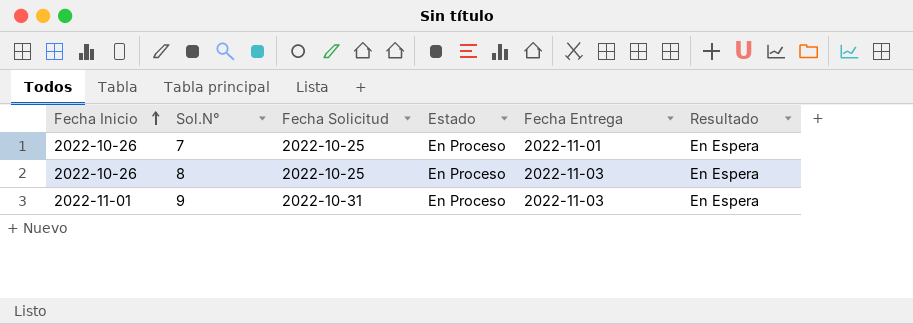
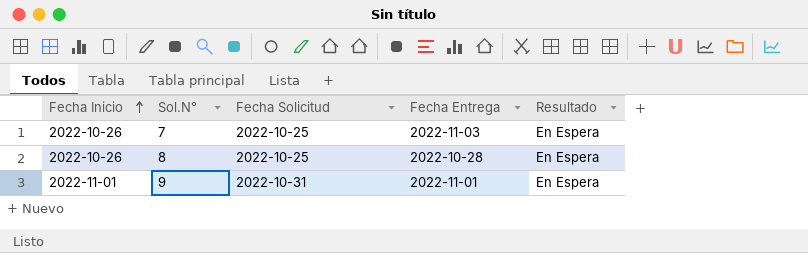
column Estado | position: 4 -> none
7 | Fecha Entrega: 2022-11-01 -> 2022-11-03
8 | Fecha Entrega: 2022-11-03 -> 2022-10-28
9 | Fecha Entrega: 2022-11-03 -> 2022-11-01

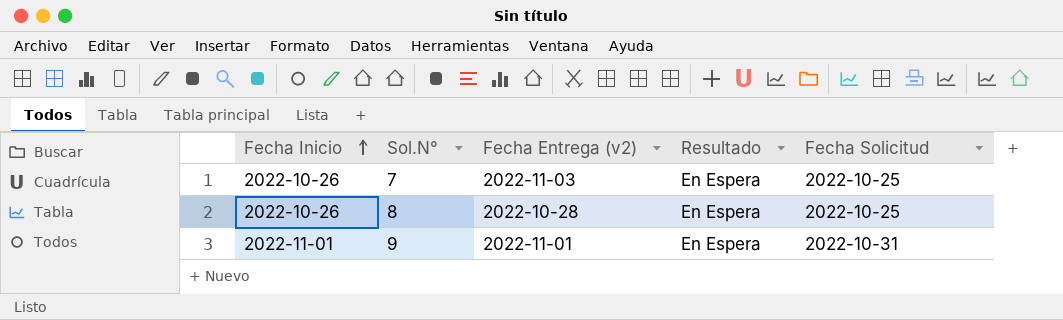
column name: Fecha Entrega -> Fecha Entrega (v2)
column Fecha Solicitud | position: 3 -> 5

